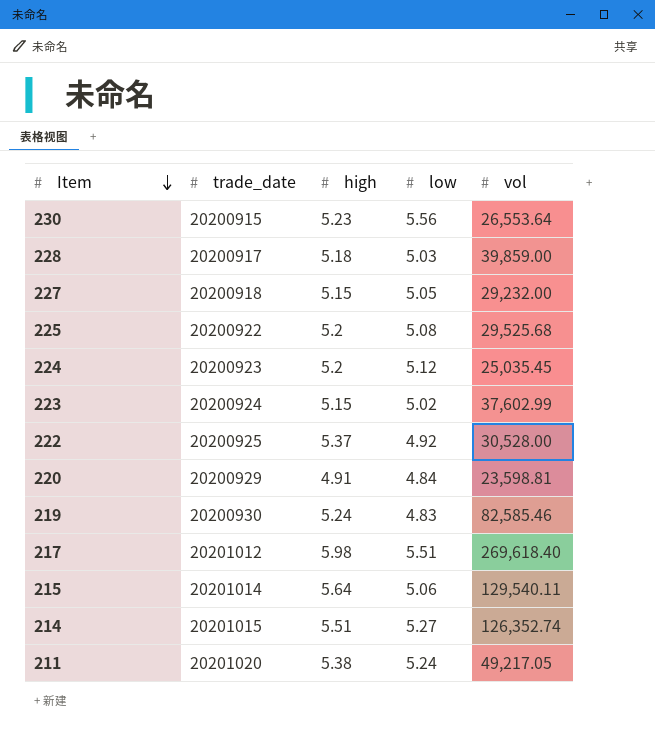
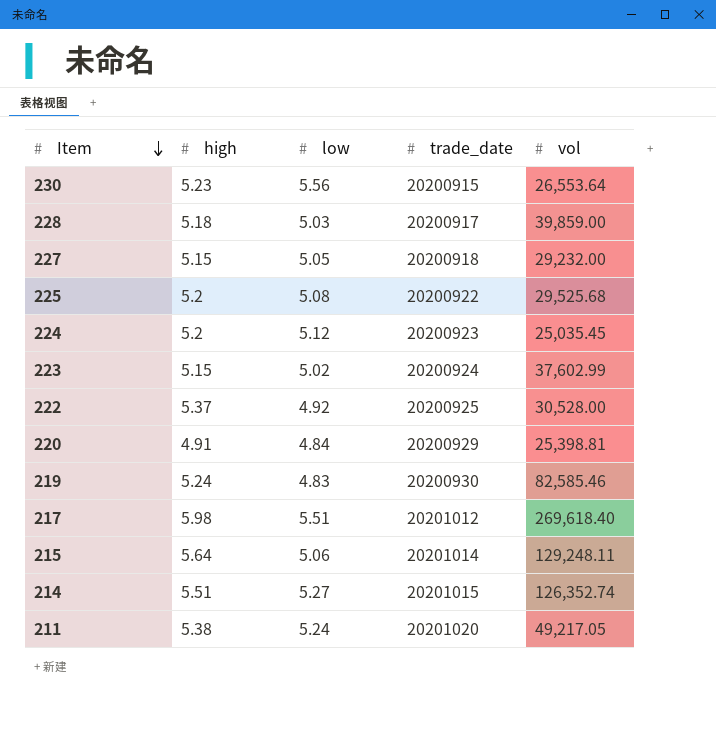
column trade_date | position: 2 -> 4
220 | vol: 23,598.81 -> 25,398.81
215 | vol: 129,540.11 -> 129,248.11

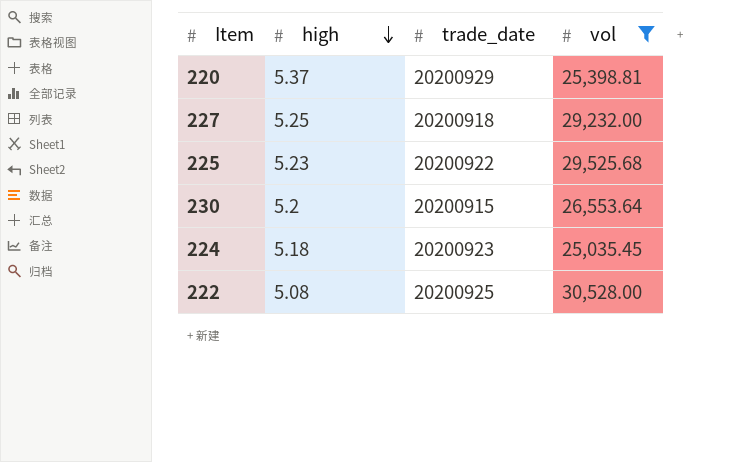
filter: none -> vol <= 30,528.00
row order: Item descending -> high descending
column low | position: 3 -> none
220 | high: 4.91 -> 5.37
227 | high: 5.15 -> 5.25
225 | high: 5.2 -> 5.23
230 | high: 5.23 -> 5.2
224 | high: 5.2 -> 5.18
222 | high: 5.37 -> 5.08

